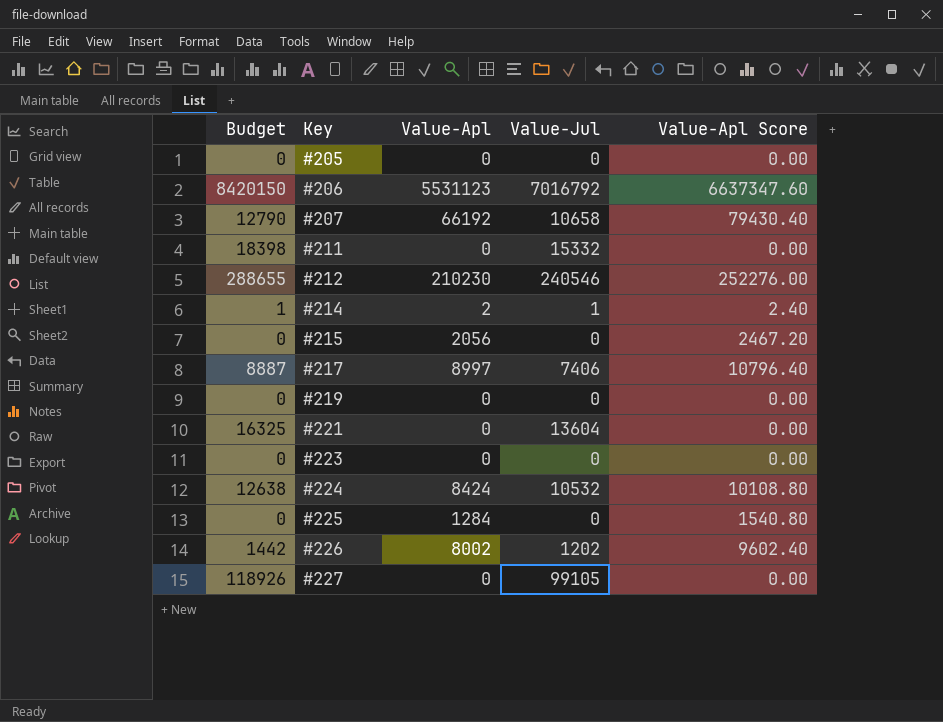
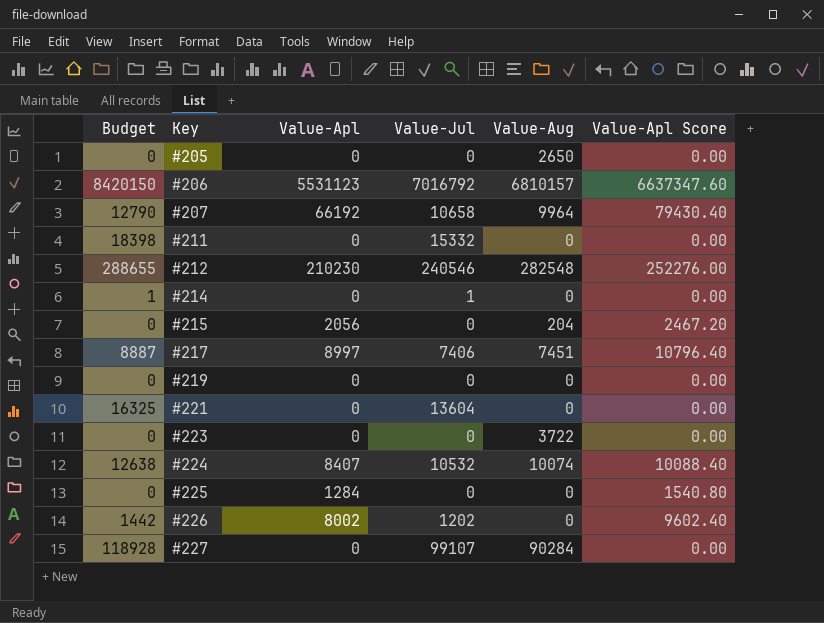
column Value-Aug | position: none -> 5
#214 | Value-Apl: 2 -> 0
#214 | Value-Apl Score: 2.40 -> 0.00
#224 | Value-Apl: 8424 -> 8407
#224 | Value-Apl Score: 10108.80 -> 10088.40
#227 | Budget: 118926 -> 118928
#227 | Value-Jul: 99105 -> 99107

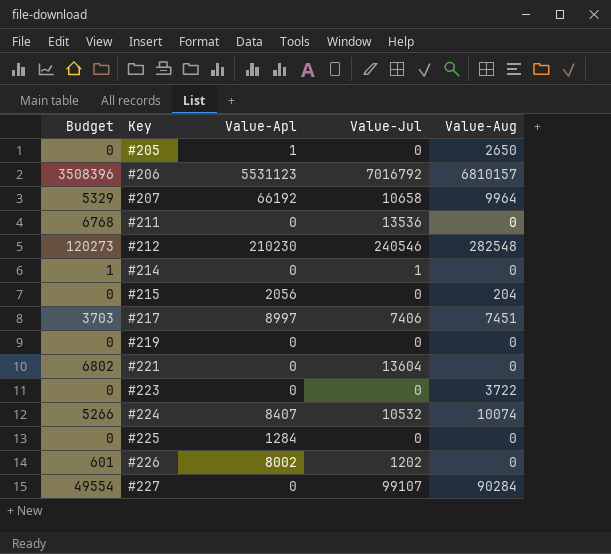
column Value-Apl Score | formula: [Value-Apl] * 1.2 -> none
column Budget | formula: [Value-Jul] * 1.2 -> [Value-Jul] * 0.5
#205 | Value-Apl: 0 -> 1
#211 | Value-Jul: 15332 -> 13536

